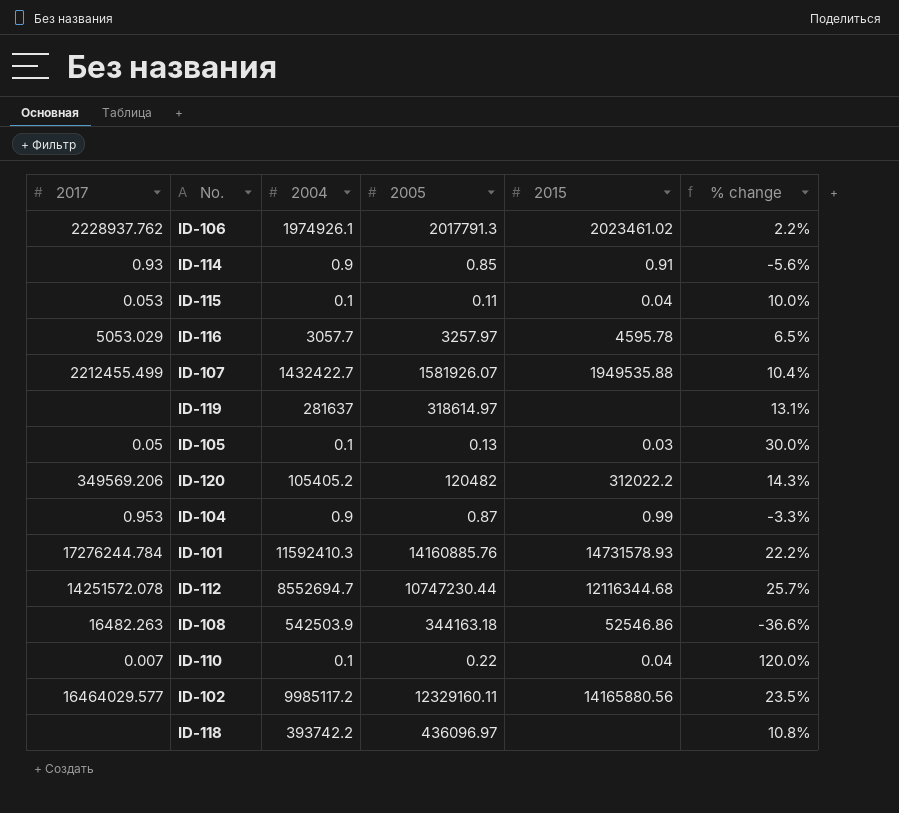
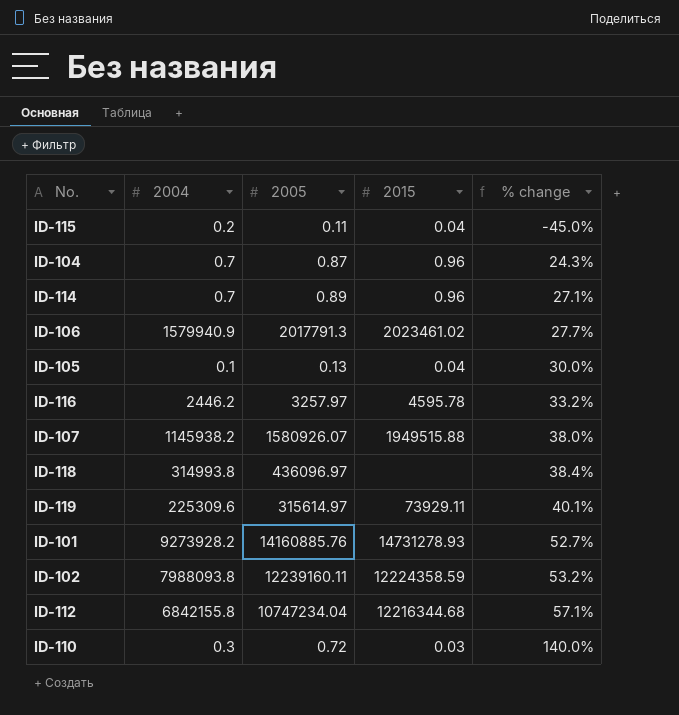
row order: none -> % change ascending
column 2017 | position: 1 -> none
row ID-120: 349569.206 | 105405.2 | 120482 | 312022.2 | 14.3% -> none
row ID-108: 16482.263 | 542503.9 | 344163.18 | 52546.86 | -36.6% -> none
ID-115 | 2004: 0.1 -> 0.2
ID-115 | % change: 10.0% -> -45.0%
ID-104 | 2004: 0.9 -> 0.7
ID-104 | 2015: 0.99 -> 0.96
ID-104 | % change: -3.3% -> 24.3%
ID-114 | 2004: 0.9 -> 0.7
ID-114 | 2005: 0.85 -> 0.89
ID-114 | 2015: 0.91 -> 0.96
ID-114 | % change: -5.6% -> 27.1%
ID-106 | 2004: 1974926.1 -> 1579940.9
ID-106 | % change: 2.2% -> 27.7%
ID-105 | 2015: 0.03 -> 0.04
ID-116 | 2004: 3057.7 -> 2446.2
ID-116 | % change: 6.5% -> 33.2%
ID-107 | 2004: 1432422.7 -> 1145938.2
ID-107 | 2005: 1581926.07 -> 1580926.07
ID-107 | 2015: 1949535.88 -> 1949515.88
ID-107 | % change: 10.4% -> 38.0%
ID-118 | 2004: 393742.2 -> 314993.8
ID-118 | % change: 10.8% -> 38.4%
ID-119 | 2004: 281637 -> 225309.6
ID-119 | 2005: 318614.97 -> 315614.97
ID-119 | 2015: none -> 73929.11
ID-119 | % change: 13.1% -> 40.1%
ID-101 | 2004: 11592410.3 -> 9273928.2
ID-101 | 2015: 14731578.93 -> 14731278.93
ID-101 | % change: 22.2% -> 52.7%
ID-102 | 2004: 9985117.2 -> 7988093.8
ID-102 | 2005: 12329160.11 -> 12239160.11
ID-102 | 2015: 14165880.56 -> 12224358.59
ID-102 | % change: 23.5% -> 53.2%
ID-112 | 2004: 8552694.7 -> 6842155.8
ID-112 | 2005: 10747230.44 -> 10747234.04
ID-112 | 2015: 12116344.68 -> 12216344.68
ID-112 | % change: 25.7% -> 57.1%
ID-110 | 2004: 0.1 -> 0.3
ID-110 | 2005: 0.22 -> 0.72
ID-110 | 2015: 0.04 -> 0.03
ID-110 | % change: 120.0% -> 140.0%

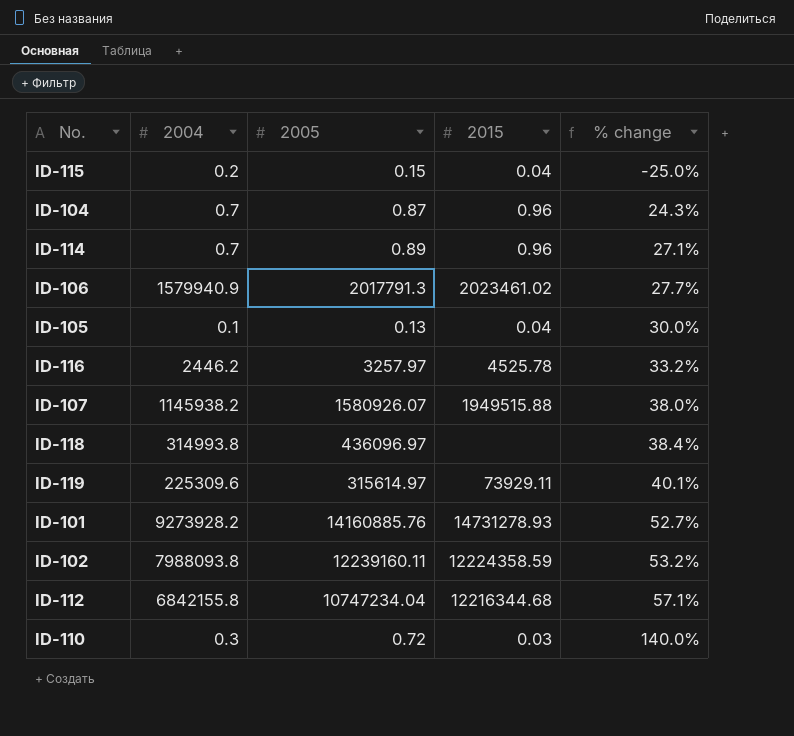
ID-115 | 2005: 0.11 -> 0.15
ID-115 | % change: -45.0% -> -25.0%
ID-116 | 2015: 4595.78 -> 4525.78

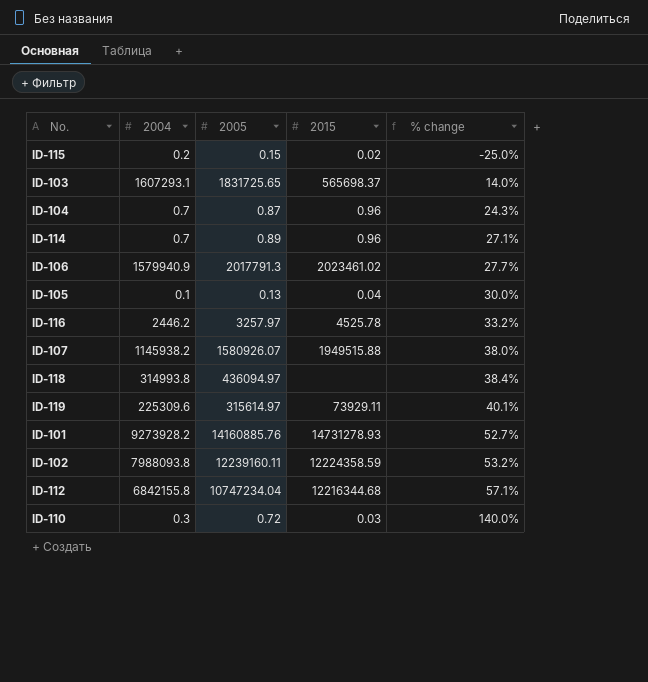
ID-115 | 2015: 0.04 -> 0.02
row ID-103: none -> 1607293.1 | 1831725.65 | 565698.37 | 14.0%
ID-118 | 2005: 436096.97 -> 436094.97

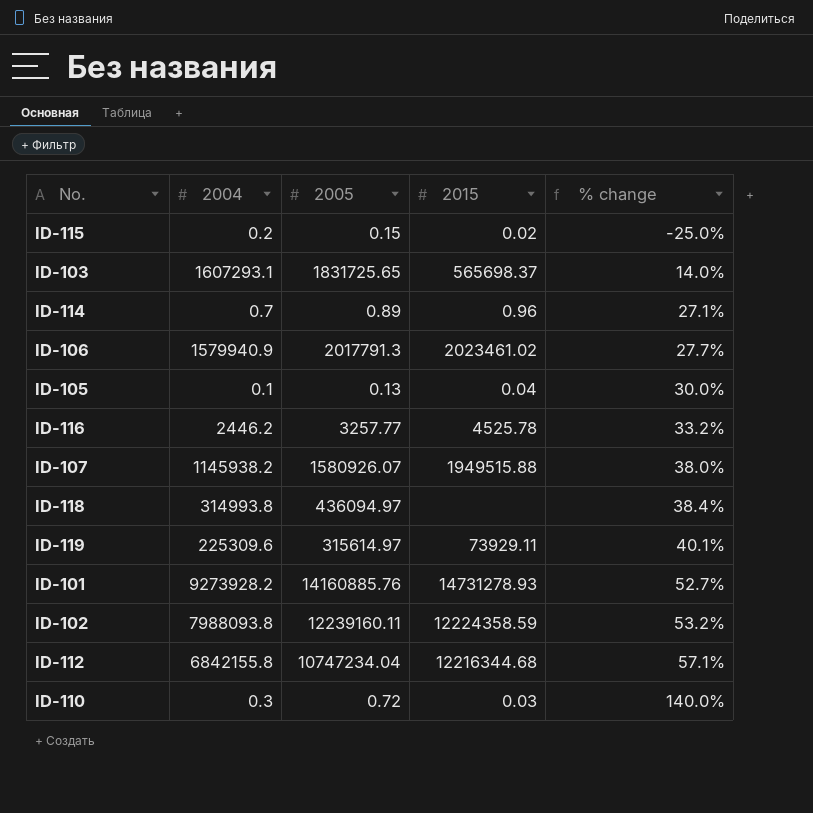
row ID-104: 0.7 | 0.87 | 0.96 | 24.3% -> none
ID-116 | 2005: 3257.97 -> 3257.77

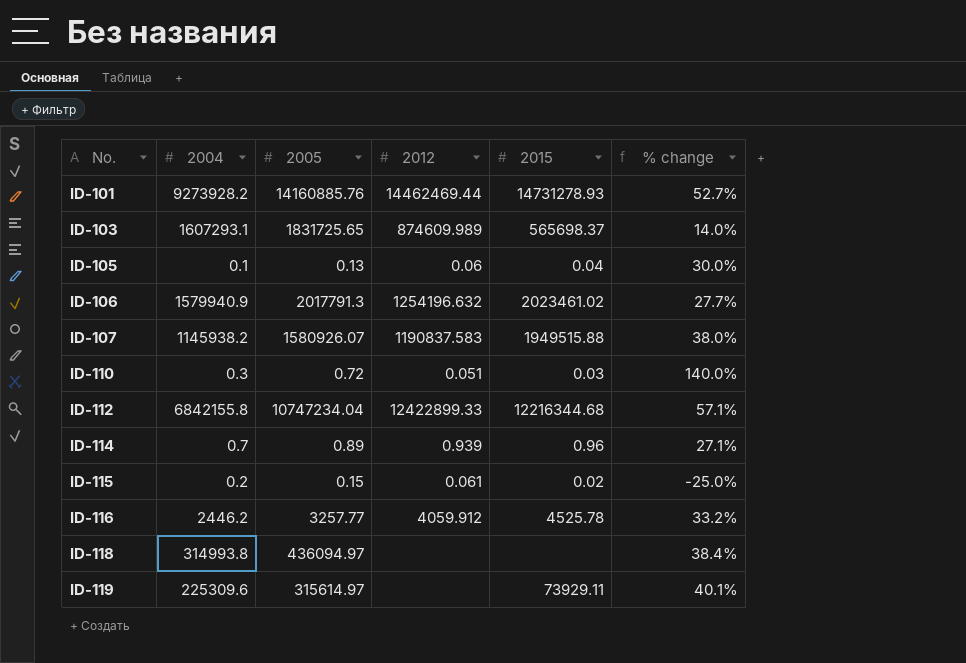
row order: % change ascending -> No. ascending
column 2012 | position: none -> 4
row ID-102: 7988093.8 | 12239160.11 | 12224358.59 | 53.2% -> none

